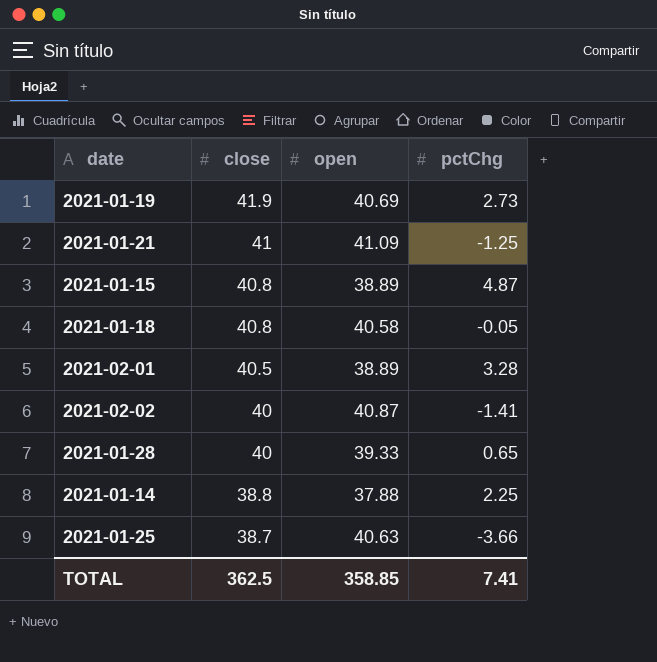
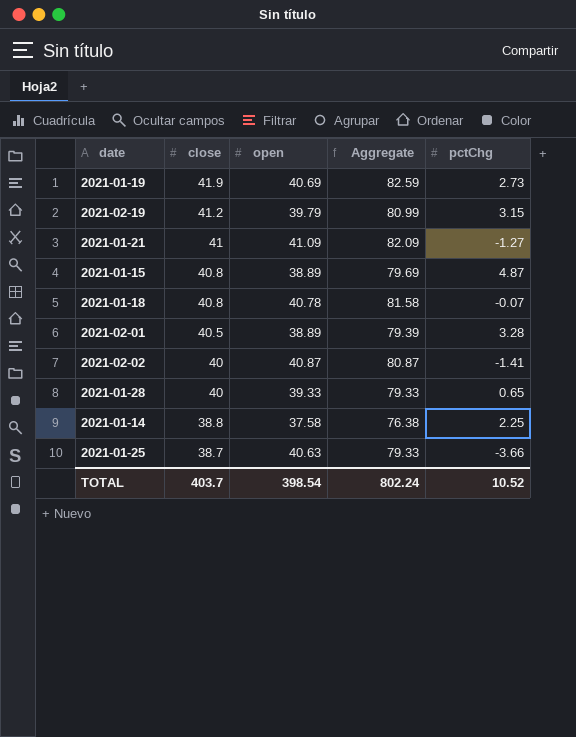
column Aggregate | formula: none -> [close] + [open]
row 2021-02-19: none -> 41.2 | 39.79 | 80.99 | 3.15
2021-01-21 | pctChg: -1.25 -> -1.27
2021-01-18 | open: 40.58 -> 40.78
2021-01-18 | pctChg: -0.05 -> -0.07
2021-01-14 | open: 37.88 -> 37.58
TOTAL | close: 362.5 -> 403.7
TOTAL | open: 358.85 -> 398.54
TOTAL | pctChg: 7.41 -> 10.52

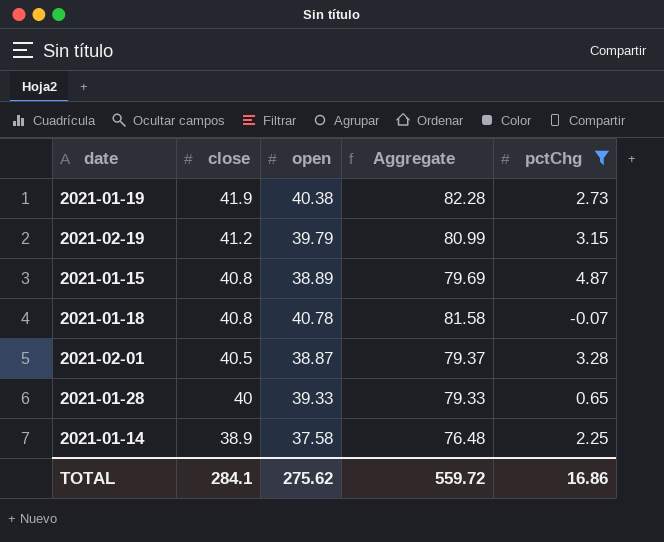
filter: none -> pctChg >= -0.07
2021-01-19 | open: 40.69 -> 40.38
2021-01-19 | Aggregate: 82.59 -> 82.28
2021-02-01 | open: 38.89 -> 38.87
2021-02-01 | Aggregate: 79.39 -> 79.37
2021-01-14 | close: 38.8 -> 38.9
2021-01-14 | Aggregate: 76.38 -> 76.48
TOTAL | close: 403.7 -> 284.1
TOTAL | open: 398.54 -> 275.62
TOTAL | Aggregate: 802.24 -> 559.72
TOTAL | pctChg: 10.52 -> 16.86

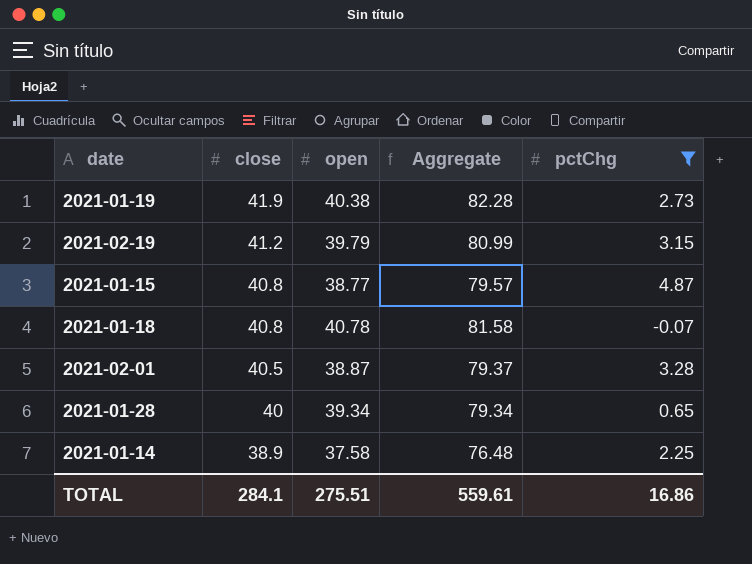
2021-01-15 | open: 38.89 -> 38.77
2021-01-15 | Aggregate: 79.69 -> 79.57
2021-01-28 | open: 39.33 -> 39.34
2021-01-28 | Aggregate: 79.33 -> 79.34
TOTAL | open: 275.62 -> 275.51
TOTAL | Aggregate: 559.72 -> 559.61

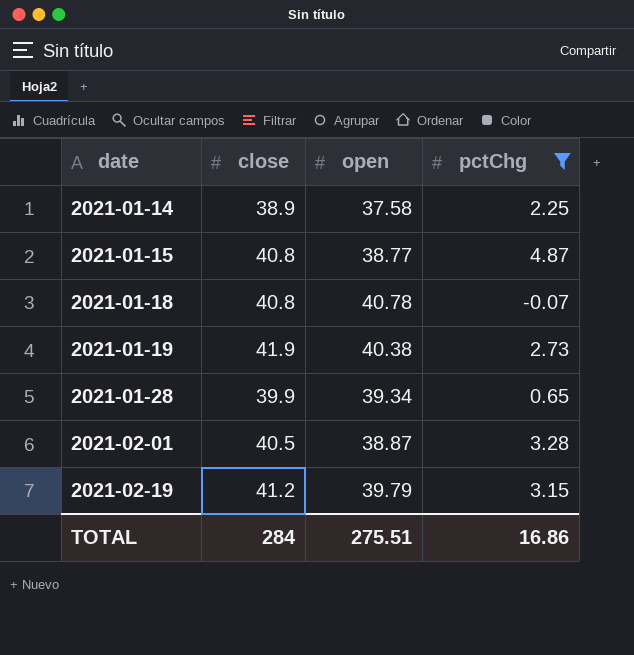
row order: close descending -> date ascending
column Aggregate | formula: [close] + [open] -> none
2021-01-28 | close: 40 -> 39.9
TOTAL | close: 284.1 -> 284

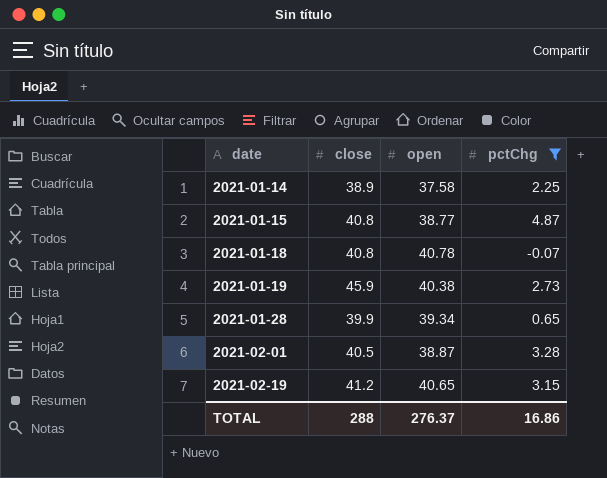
2021-01-19 | close: 41.9 -> 45.9
2021-02-19 | open: 39.79 -> 40.65
TOTAL | close: 284 -> 288
TOTAL | open: 275.51 -> 276.37

